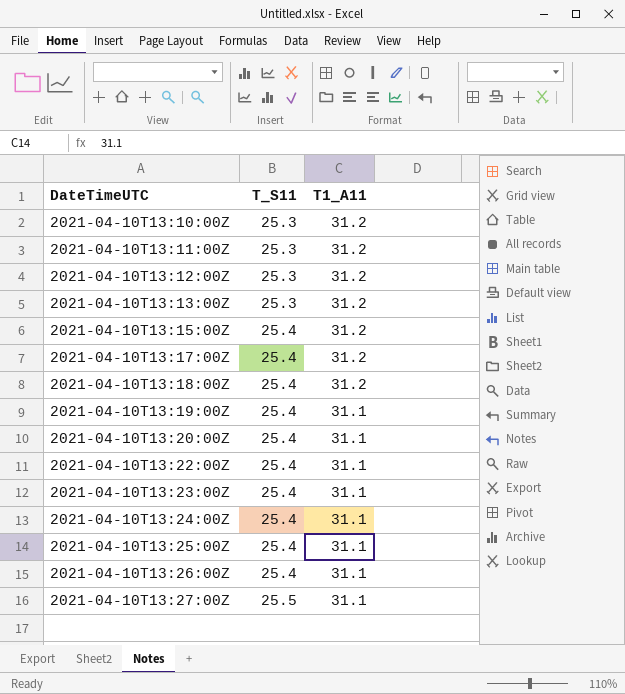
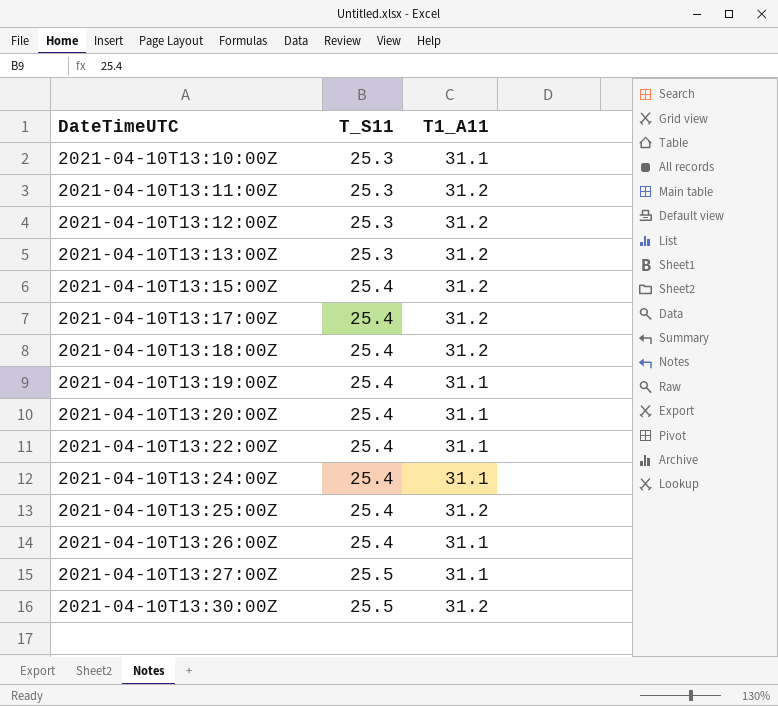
row 2021-04-10T13:23:00Z: 25.4 | 31.1 -> none
2021-04-10T13:10:00Z | T1_A11: 31.2 -> 31.1
2021-04-10T13:25:00Z | T1_A11: 31.1 -> 31.2
row 2021-04-10T13:30:00Z: none -> 25.5 | 31.2

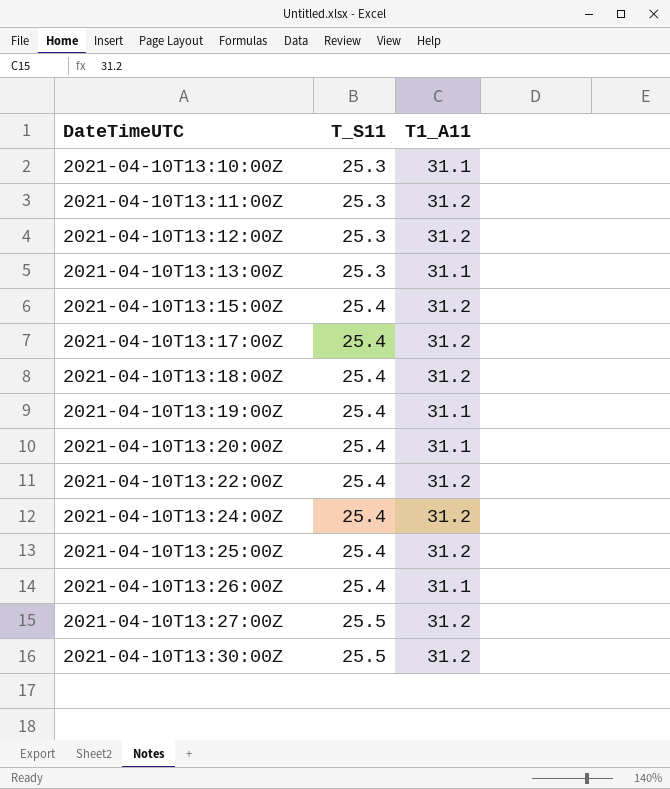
2021-04-10T13:13:00Z | T1_A11: 31.2 -> 31.1
2021-04-10T13:22:00Z | T1_A11: 31.1 -> 31.2
2021-04-10T13:24:00Z | T1_A11: 31.1 -> 31.2
2021-04-10T13:27:00Z | T1_A11: 31.1 -> 31.2

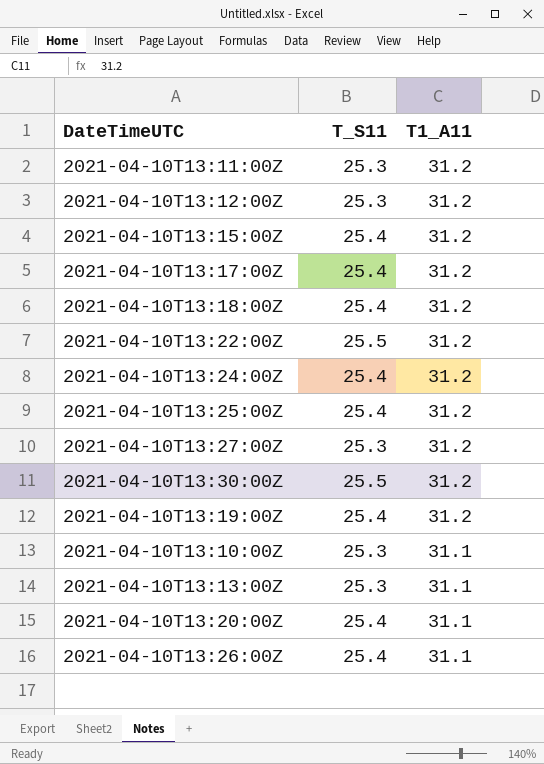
row order: DateTimeUTC ascending -> T1_A11 descending
2021-04-10T13:22:00Z | T_S11: 25.4 -> 25.5
2021-04-10T13:27:00Z | T_S11: 25.5 -> 25.3
2021-04-10T13:19:00Z | T1_A11: 31.1 -> 31.2

